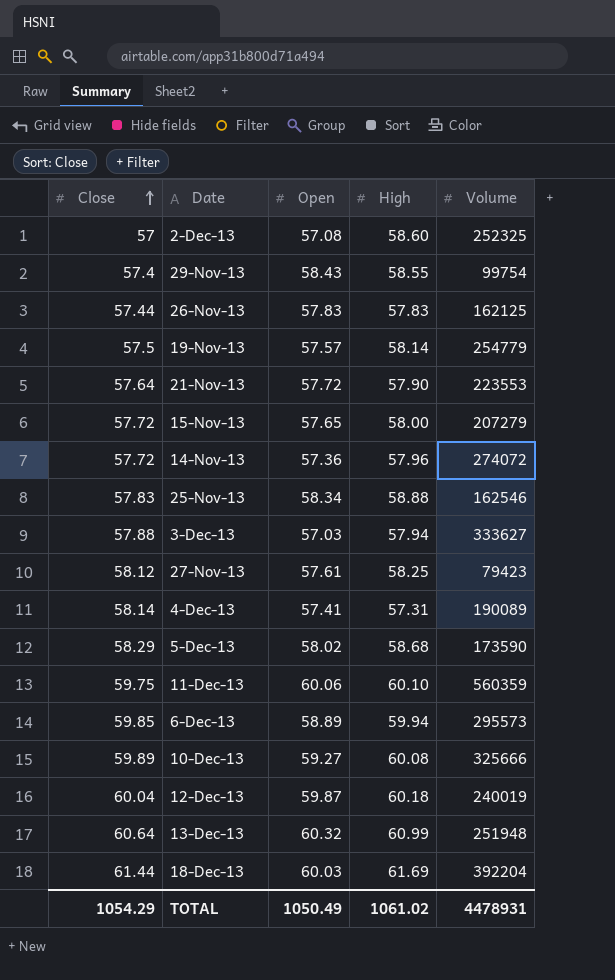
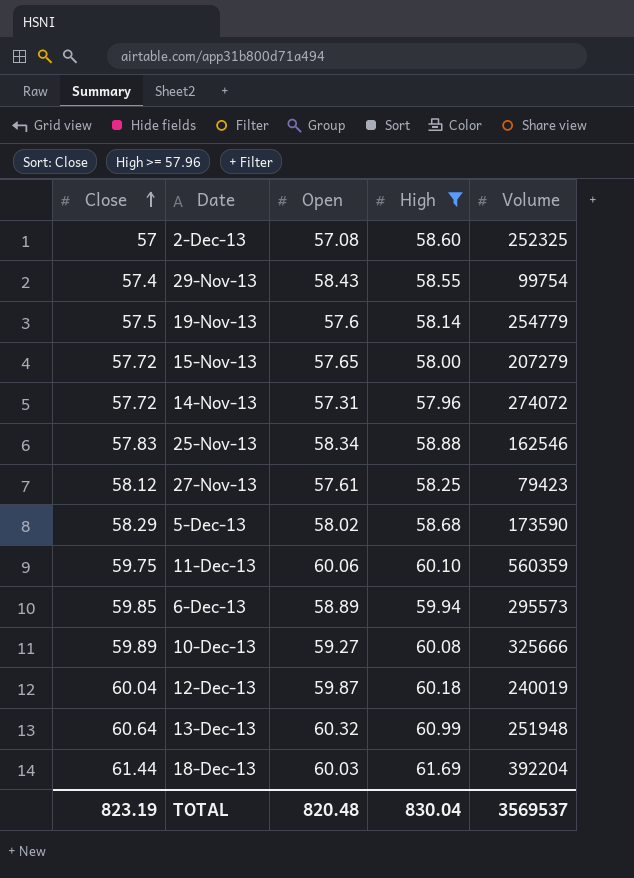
filter: none -> High >= 57.96
19-Nov-13 | Open: 57.57 -> 57.6
14-Nov-13 | Open: 57.36 -> 57.31
TOTAL | Close: 1054.29 -> 823.19
TOTAL | Open: 1050.49 -> 820.48
TOTAL | High: 1061.02 -> 830.04
TOTAL | Volume: 4478931 -> 3569537

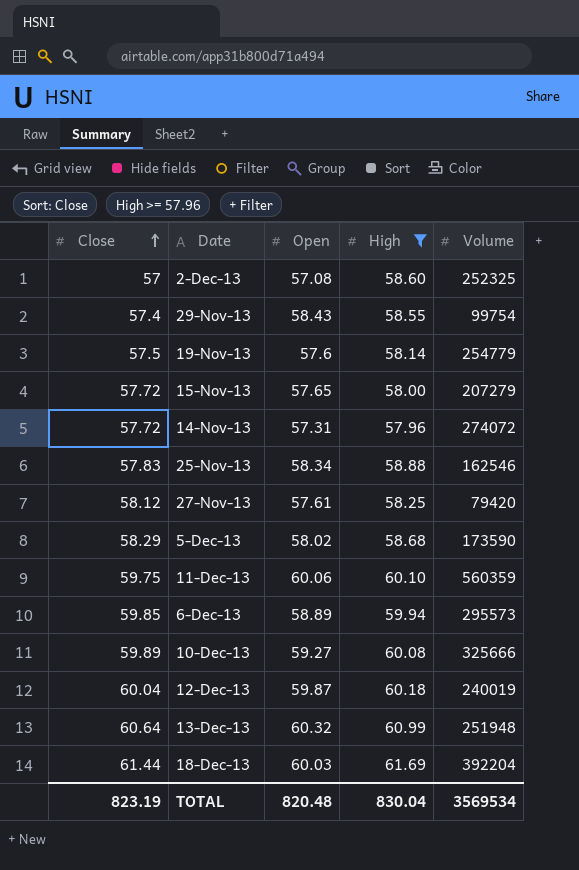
27-Nov-13 | Volume: 79423 -> 79420
TOTAL | Volume: 3569537 -> 3569534

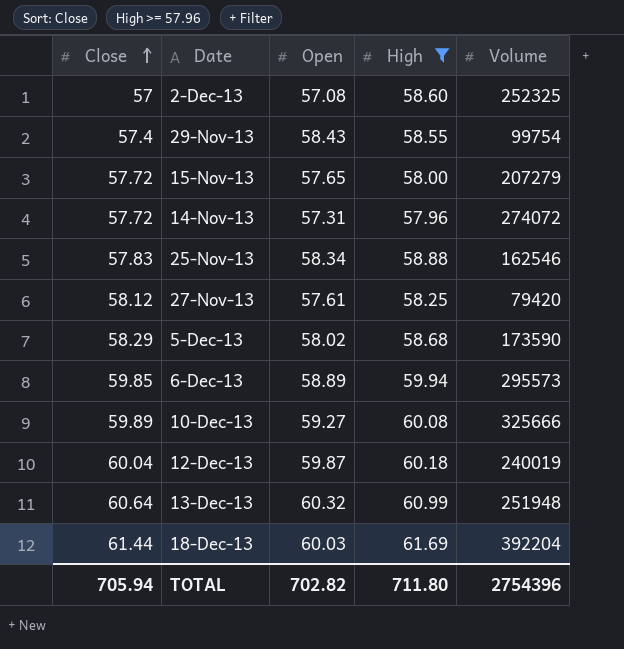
row 19-Nov-13: 57.5 | 57.6 | 58.14 | 254779 -> none
row 11-Dec-13: 59.75 | 60.06 | 60.10 | 560359 -> none
TOTAL | Close: 823.19 -> 705.94
TOTAL | Open: 820.48 -> 702.82
TOTAL | High: 830.04 -> 711.80
TOTAL | Volume: 3569534 -> 2754396

